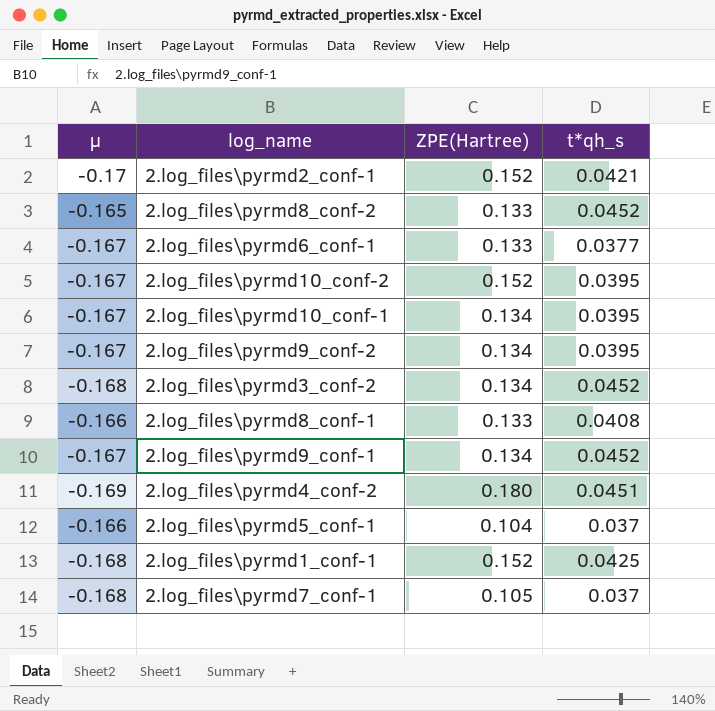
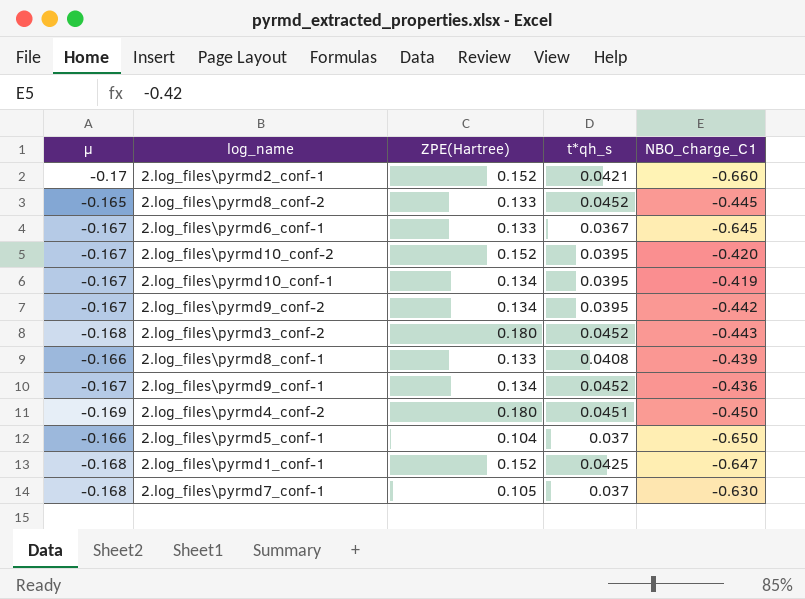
column NBO_charge_C1 | position: none -> 5
2.log_files\pyrmd6_conf-1 | t*qh_s: 0.0377 -> 0.0367
2.log_files\pyrmd3_conf-2 | ZPE(Hartree): 0.134 -> 0.180

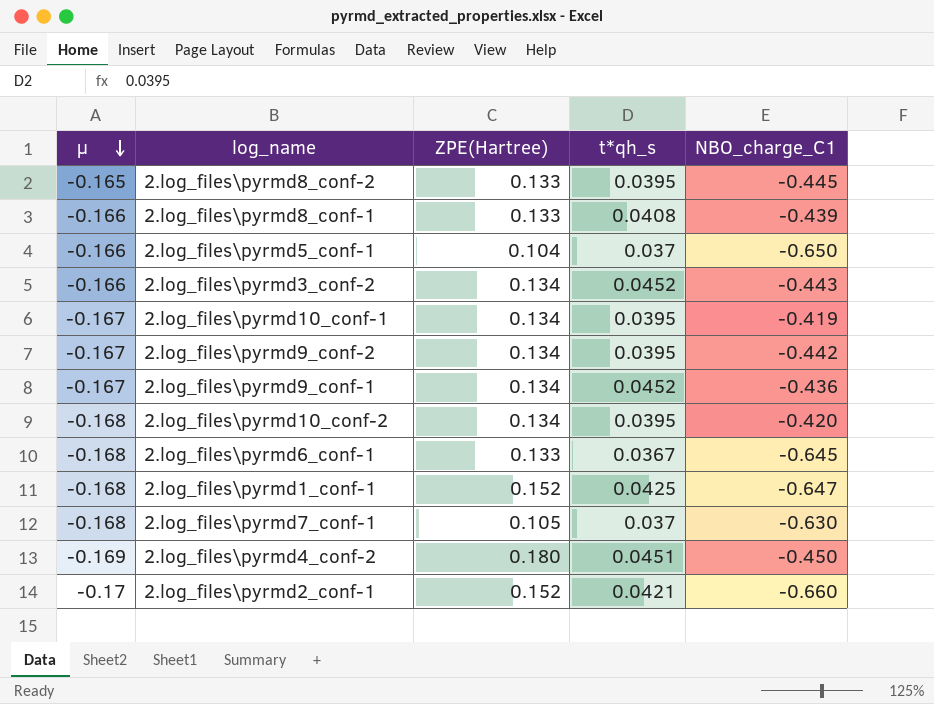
row order: none -> μ descending
2.log_files\pyrmd8_conf-2 | t*qh_s: 0.0452 -> 0.0395
2.log_files\pyrmd3_conf-2 | μ: -0.168 -> -0.166
2.log_files\pyrmd3_conf-2 | ZPE(Hartree): 0.180 -> 0.134
2.log_files\pyrmd10_conf-2 | μ: -0.167 -> -0.168
2.log_files\pyrmd10_conf-2 | ZPE(Hartree): 0.152 -> 0.134
2.log_files\pyrmd6_conf-1 | μ: -0.167 -> -0.168

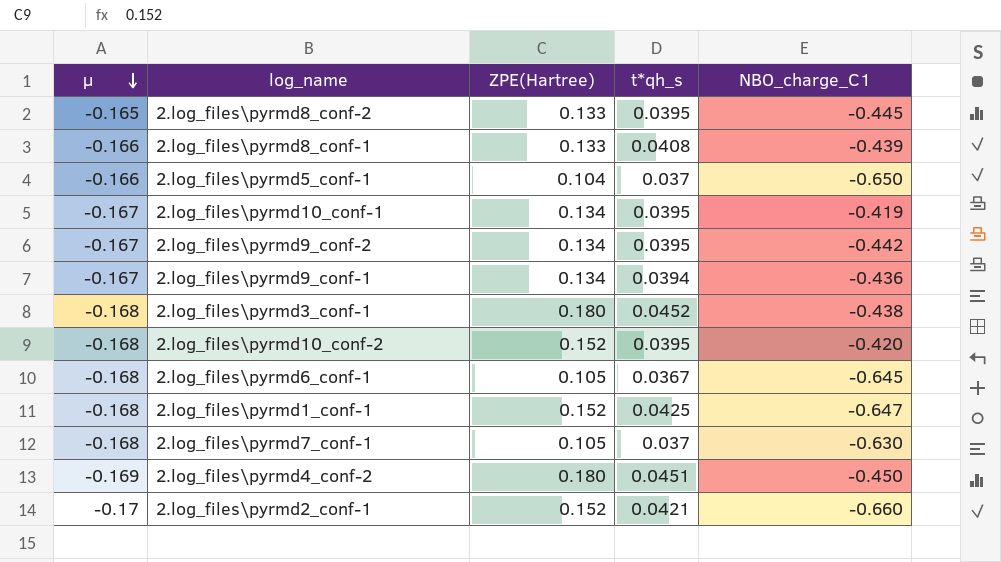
row 2.log_files\pyrmd3_conf-2: -0.166 | 0.134 | 0.0452 | -0.443 -> none
2.log_files\pyrmd9_conf-1 | t*qh_s: 0.0452 -> 0.0394
row 2.log_files\pyrmd3_conf-1: none -> -0.168 | 0.180 | 0.0452 | -0.438
2.log_files\pyrmd10_conf-2 | ZPE(Hartree): 0.134 -> 0.152
2.log_files\pyrmd6_conf-1 | ZPE(Hartree): 0.133 -> 0.105

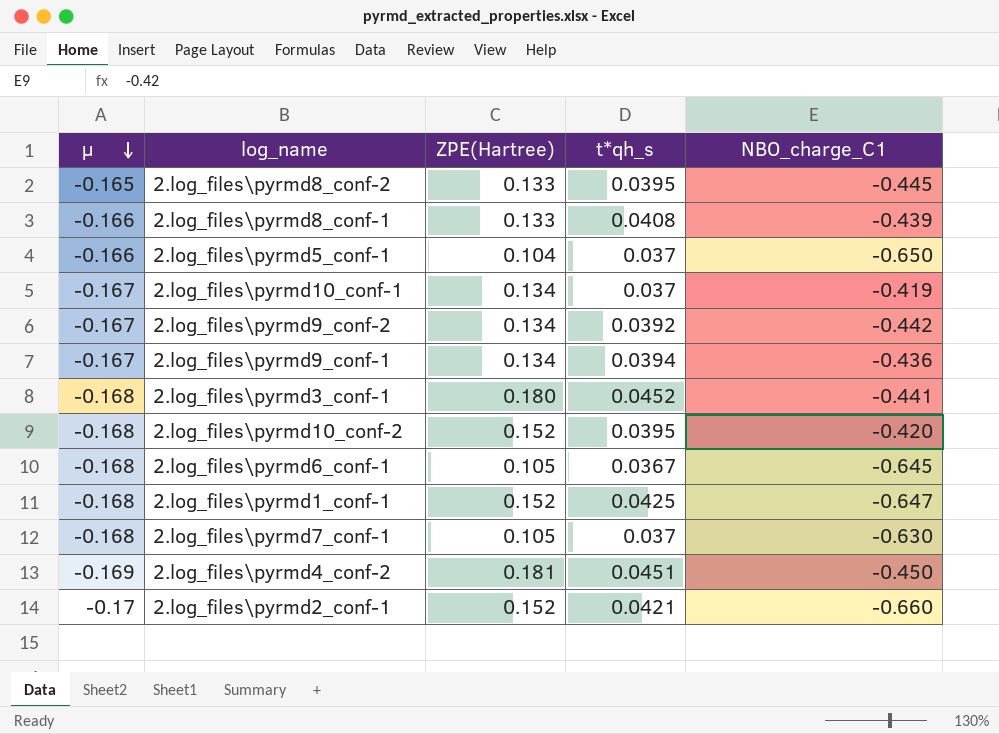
2.log_files\pyrmd10_conf-1 | t*qh_s: 0.0395 -> 0.037
2.log_files\pyrmd9_conf-2 | t*qh_s: 0.0395 -> 0.0392
2.log_files\pyrmd3_conf-1 | NBO_charge_C1: -0.438 -> -0.441
2.log_files\pyrmd4_conf-2 | ZPE(Hartree): 0.180 -> 0.181

